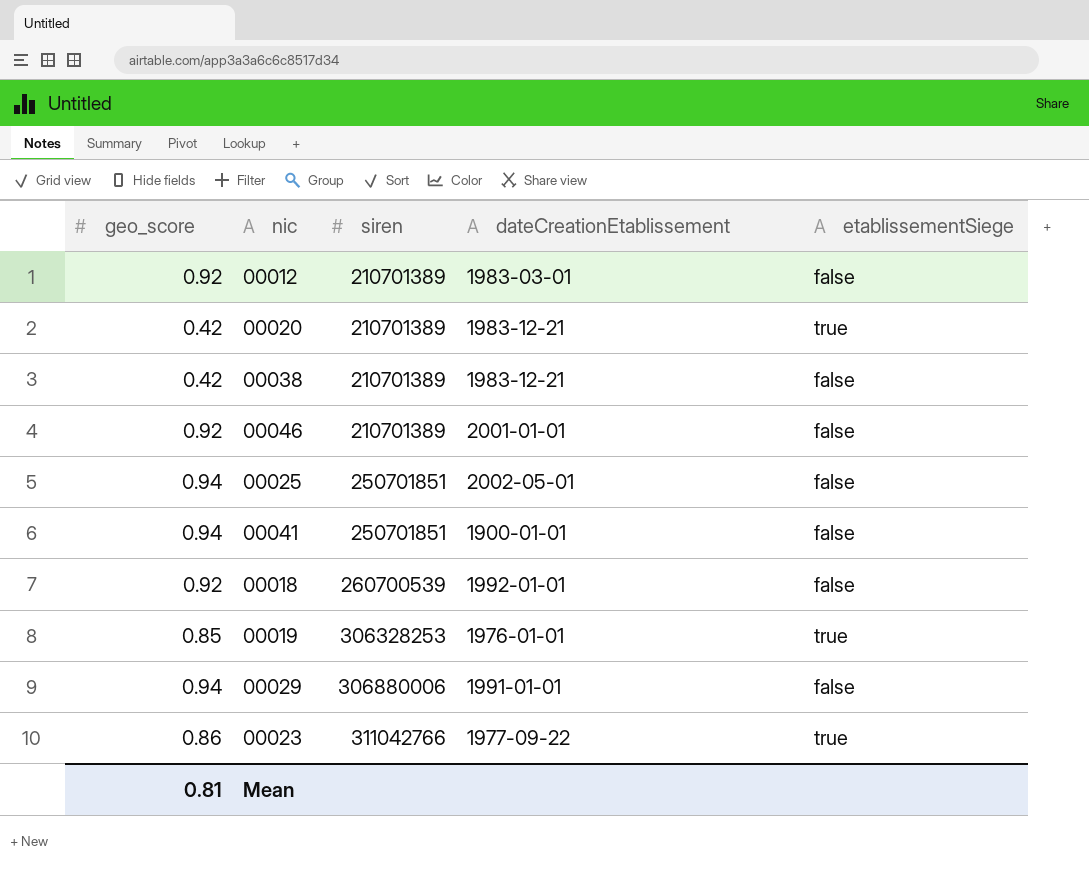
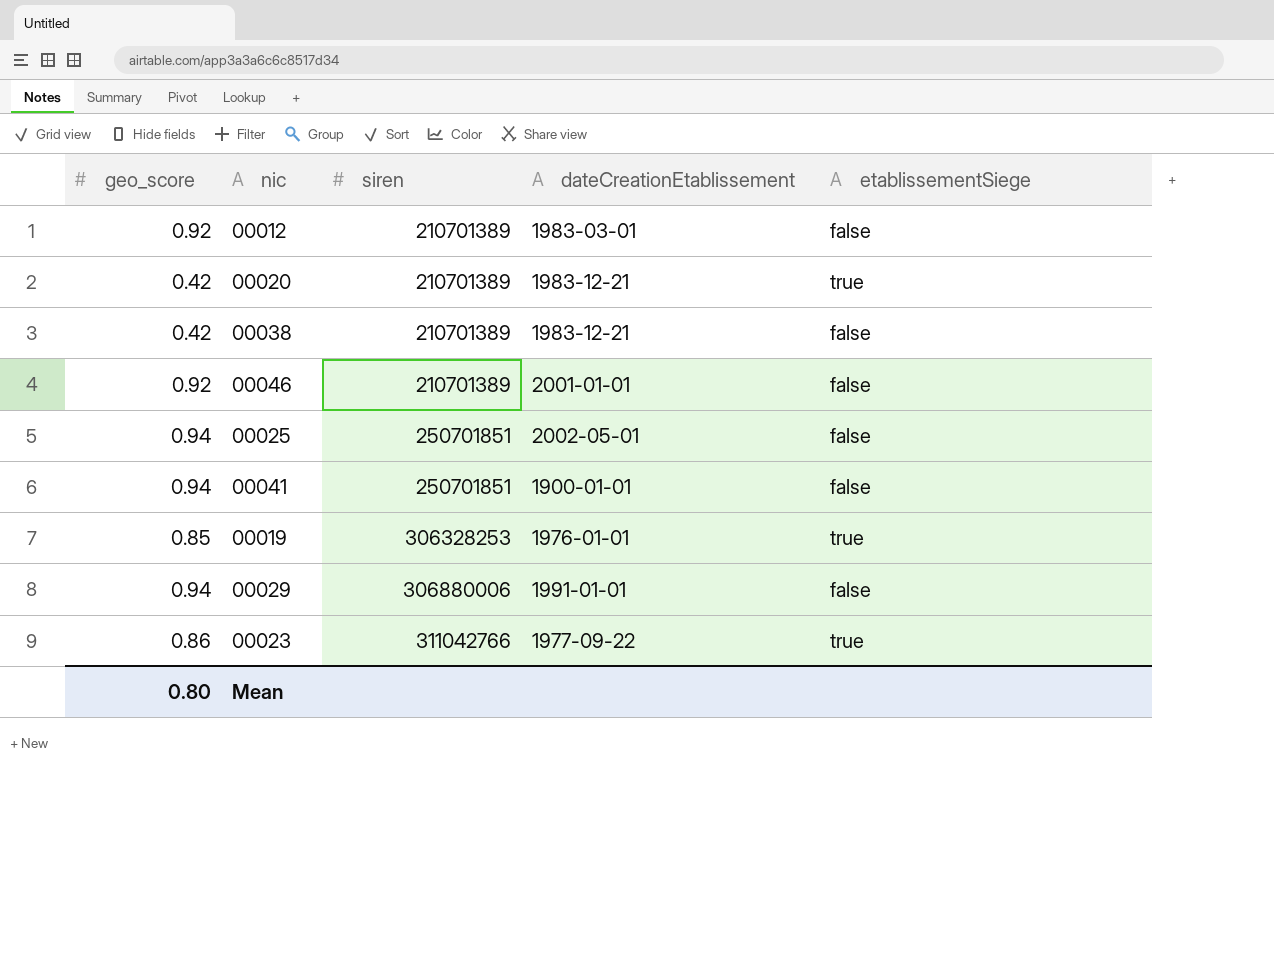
row 00018: 0.92 | 260700539 | 1992-01-01 | false -> none
Mean | geo_score: 0.81 -> 0.80

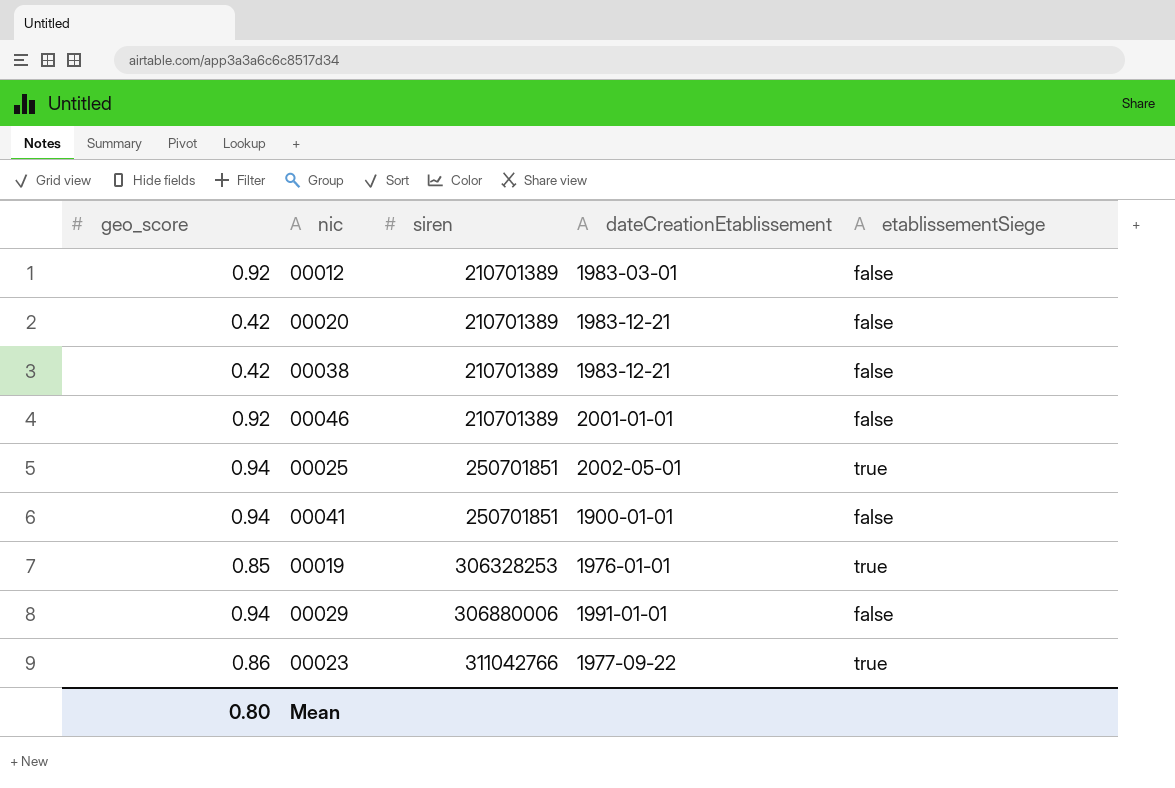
00020 | etablissementSiege: true -> false
00025 | etablissementSiege: false -> true

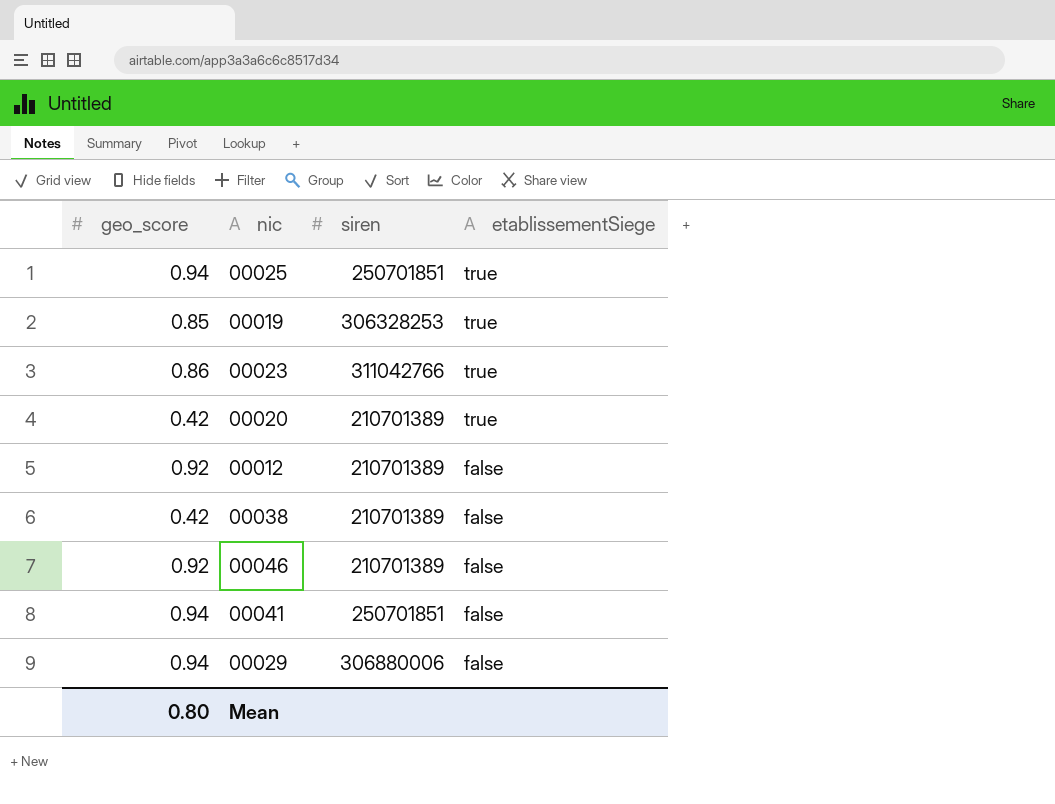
row order: siren ascending -> etablissementSiege descending
column dateCreationEtablissement | position: 4 -> none
00020 | etablissementSiege: false -> true

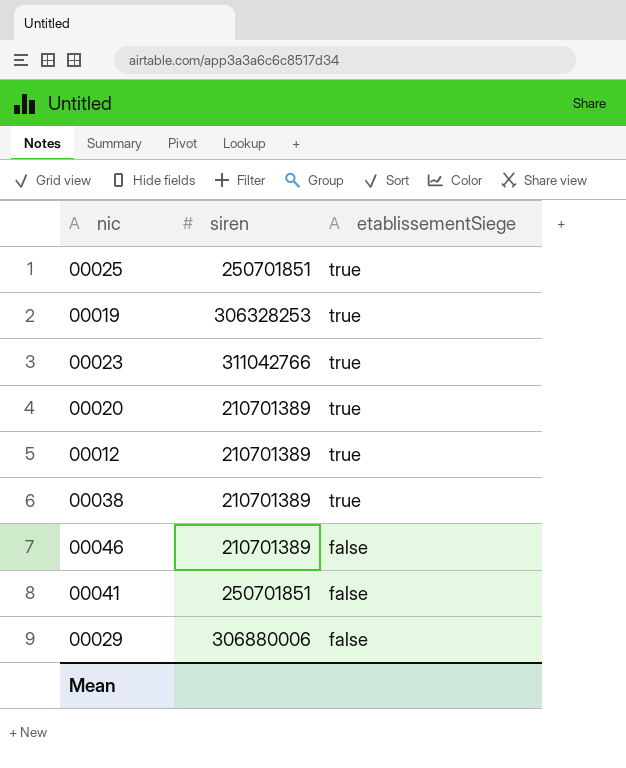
column geo_score | position: 1 -> none
00012 | etablissementSiege: false -> true
00038 | etablissementSiege: false -> true

